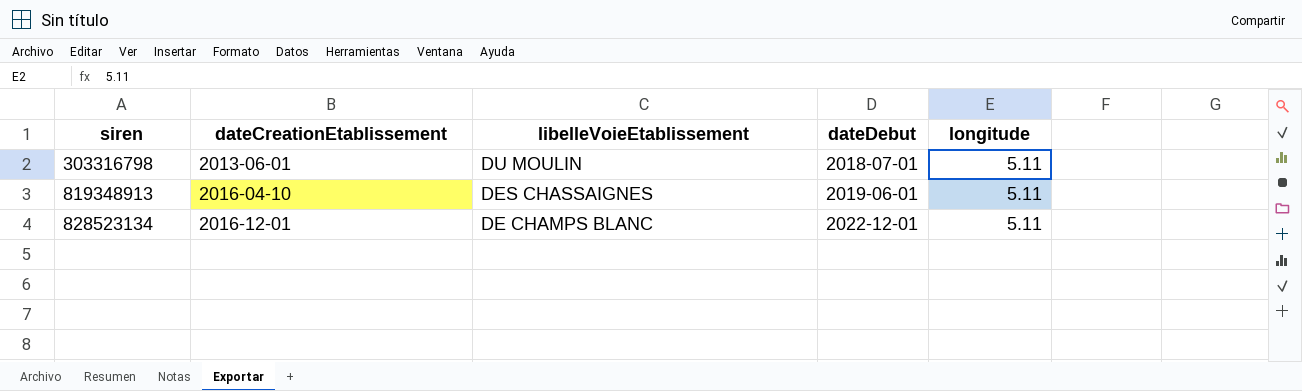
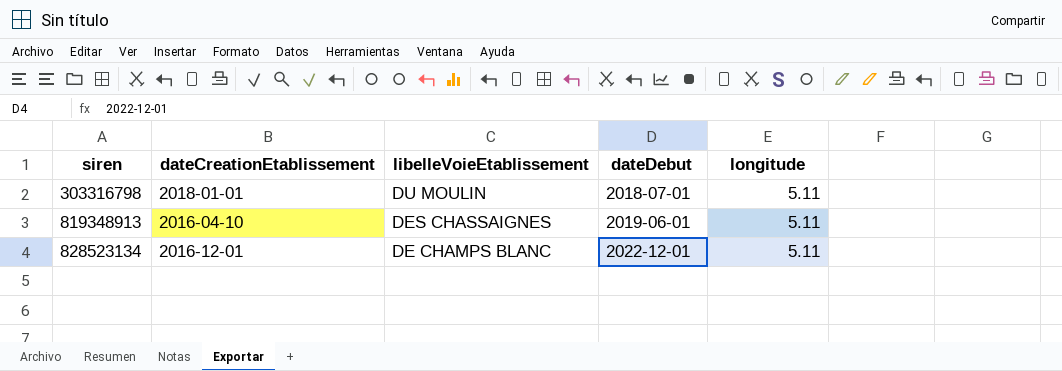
303316798 | dateCreationEtablissement: 2013-06-01 -> 2018-01-01

